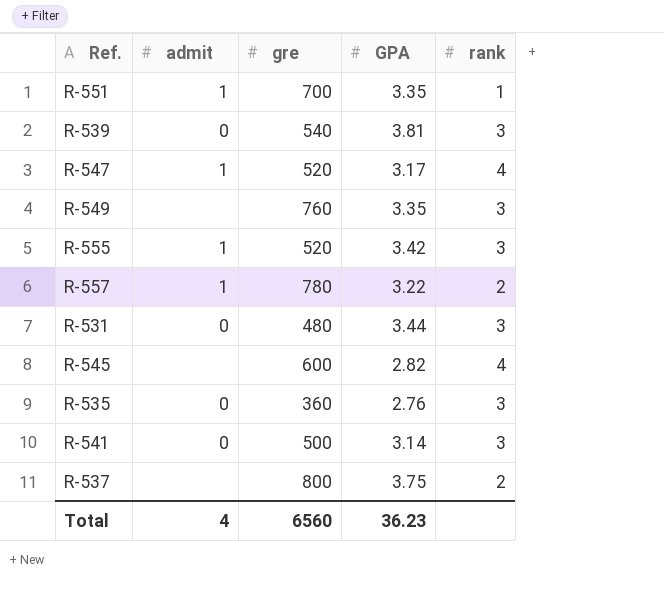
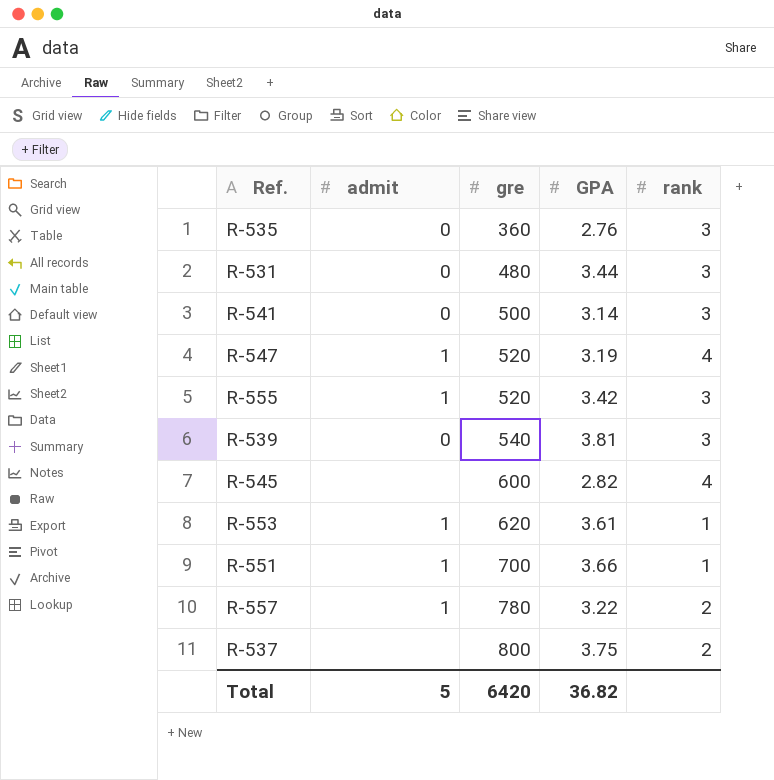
row order: none -> gre ascending
row R-549: none | 760 | 3.35 | 3 -> none
R-547 | GPA: 3.17 -> 3.19
row R-553: none -> 1 | 620 | 3.61 | 1
R-551 | GPA: 3.35 -> 3.66
Total | admit: 4 -> 5
Total | gre: 6560 -> 6420
Total | GPA: 36.23 -> 36.82

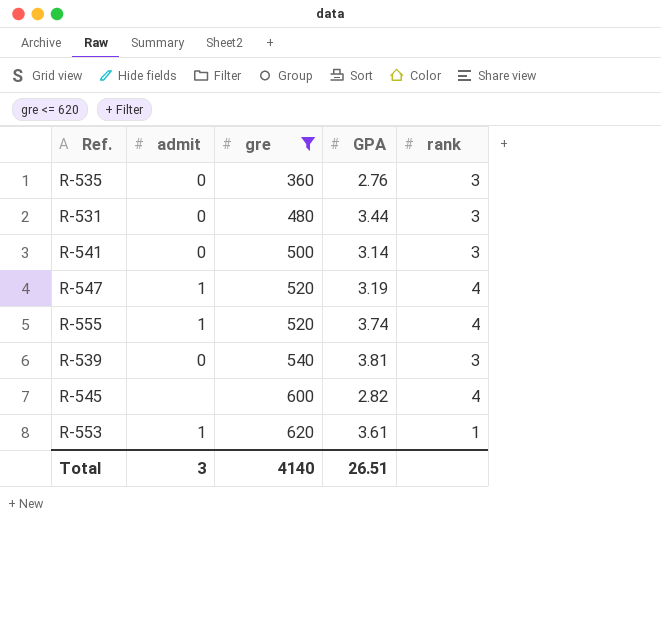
filter: none -> gre <= 620
R-555 | GPA: 3.42 -> 3.74
R-555 | rank: 3 -> 4
Total | admit: 5 -> 3
Total | gre: 6420 -> 4140
Total | GPA: 36.82 -> 26.51

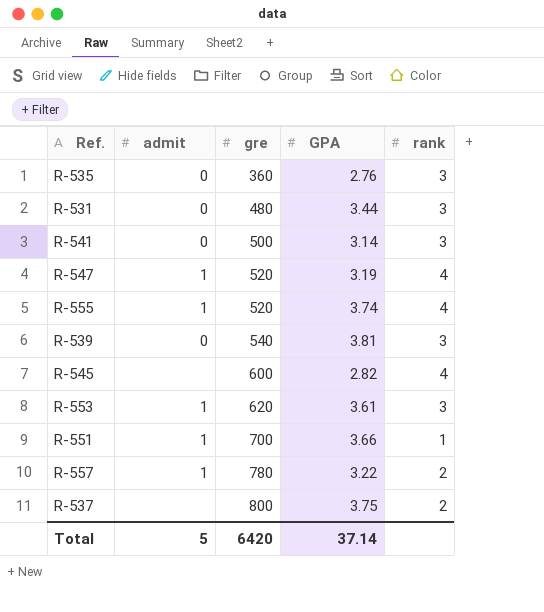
filter: gre <= 620 -> none
R-553 | rank: 1 -> 3
Total | admit: 3 -> 5
Total | gre: 4140 -> 6420
Total | GPA: 26.51 -> 37.14

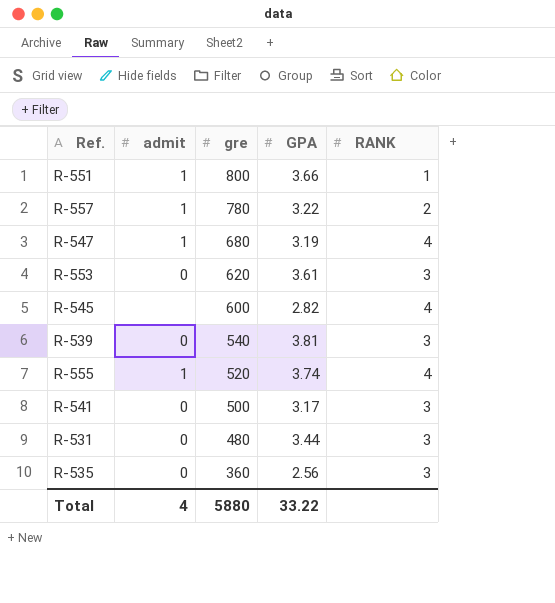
row order: gre ascending -> gre descending
column name: rank -> RANK
row R-537: none | 800 | 3.75 | 2 -> none
R-551 | gre: 700 -> 800
R-547 | gre: 520 -> 680
R-553 | admit: 1 -> 0
R-541 | GPA: 3.14 -> 3.17
R-535 | GPA: 2.76 -> 2.56
Total | admit: 5 -> 4
Total | gre: 6420 -> 5880
Total | GPA: 37.14 -> 33.22

